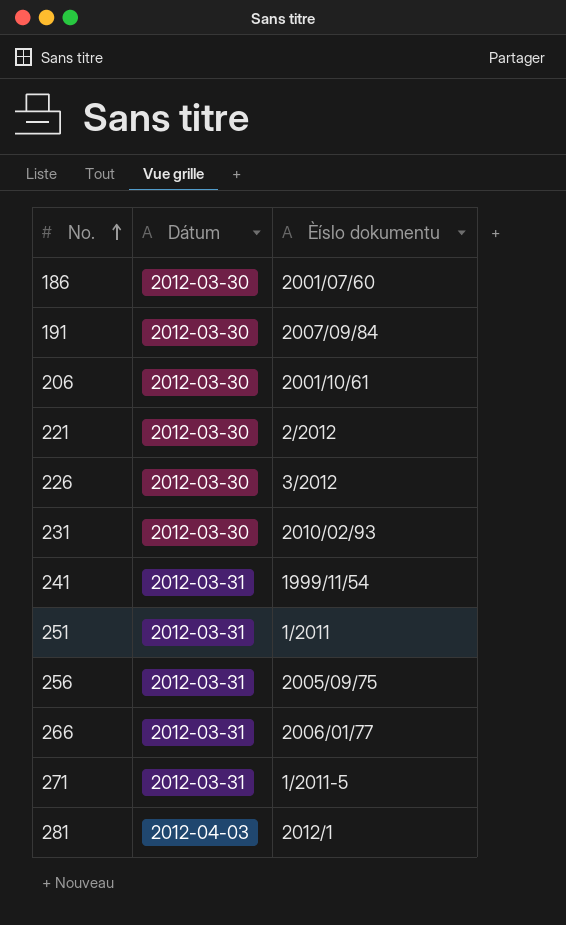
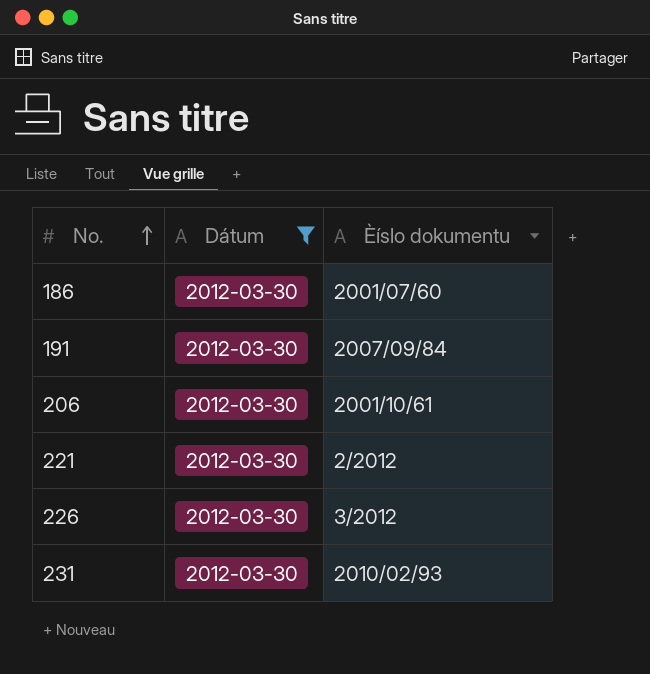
filter: none -> Dátum = 2012-03-30

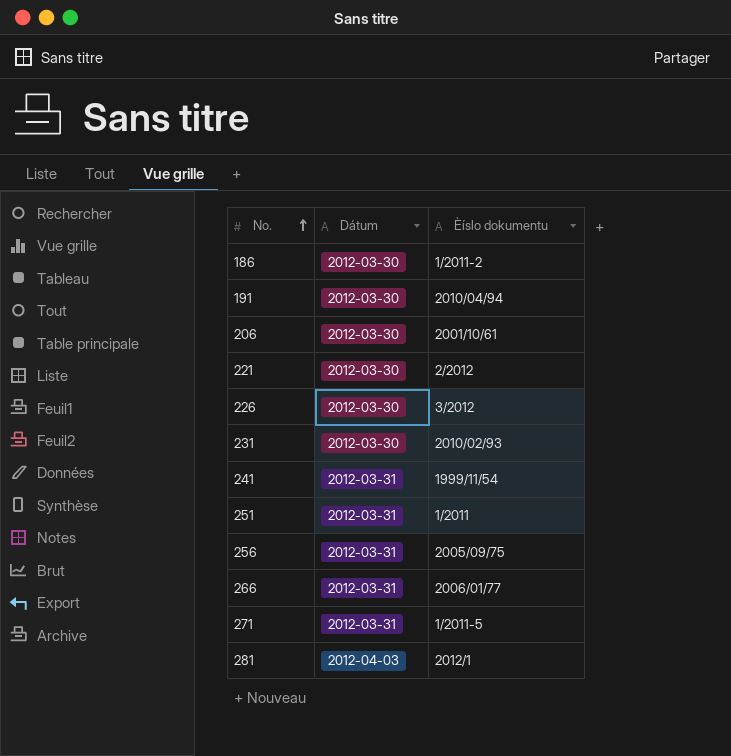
filter: Dátum = 2012-03-30 -> none
186 | Èíslo dokumentu: 2001/07/60 -> 1/2011-2
191 | Èíslo dokumentu: 2007/09/84 -> 2010/04/94

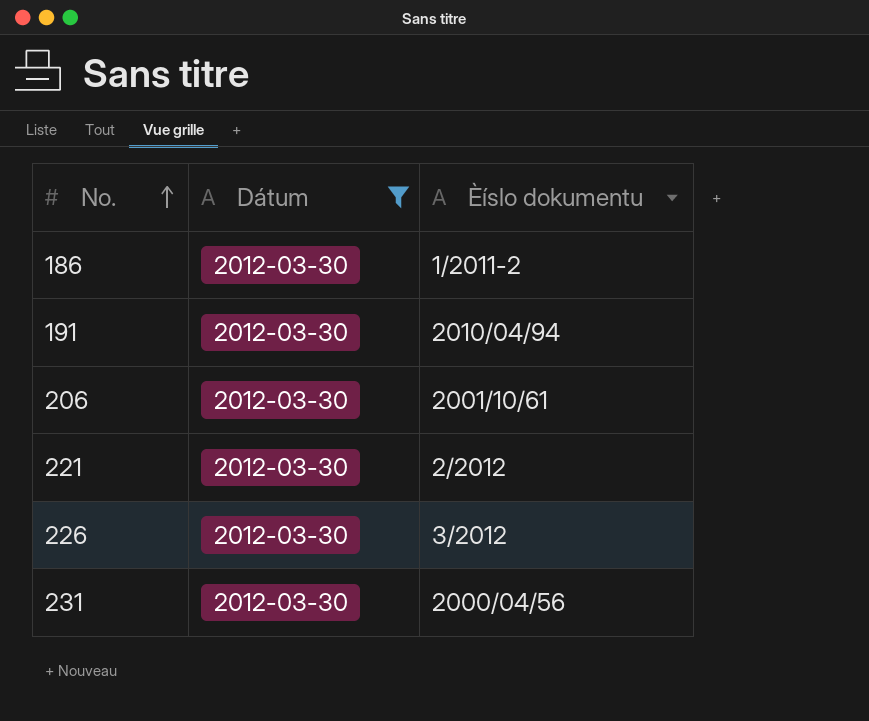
filter: none -> Dátum = 2012-03-30
231 | Èíslo dokumentu: 2010/02/93 -> 2000/04/56

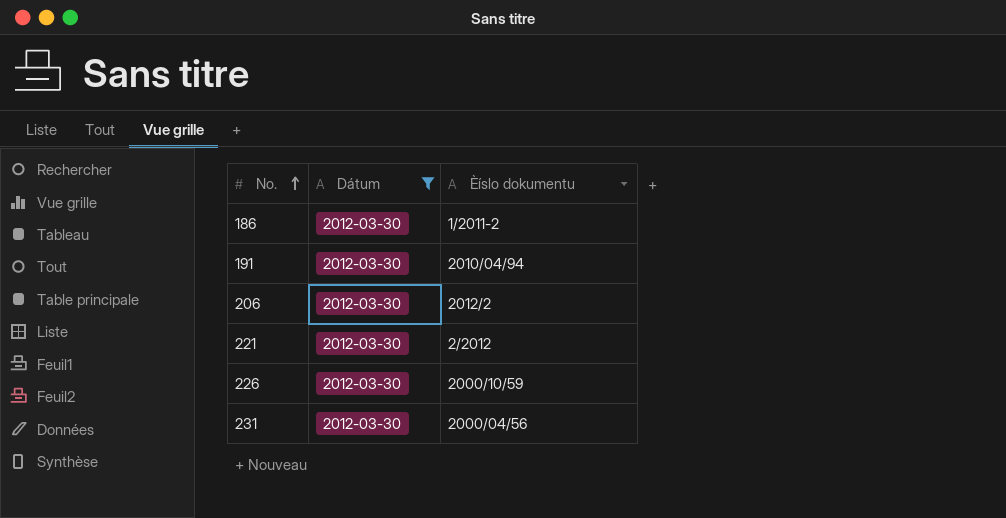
206 | Èíslo dokumentu: 2001/10/61 -> 2012/2
226 | Èíslo dokumentu: 3/2012 -> 2000/10/59

